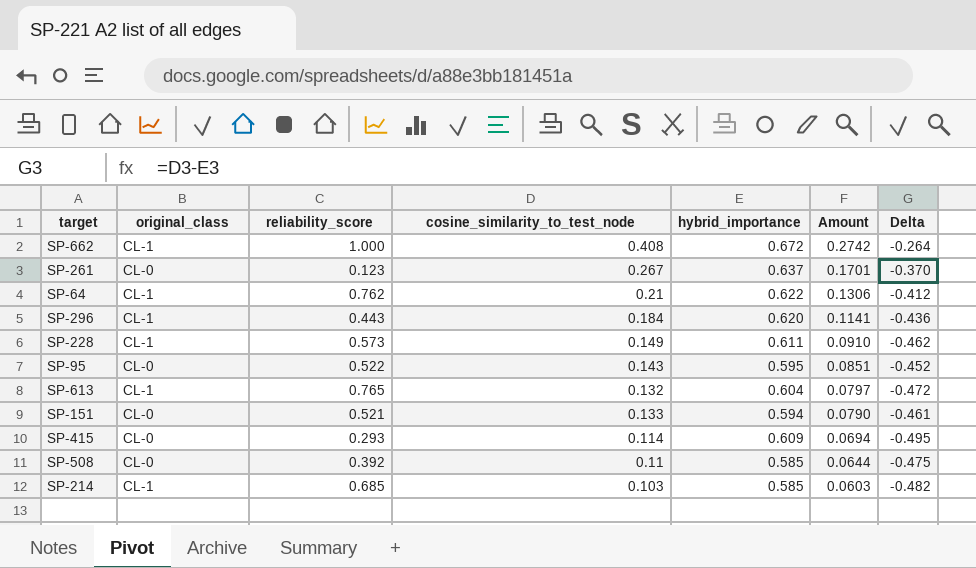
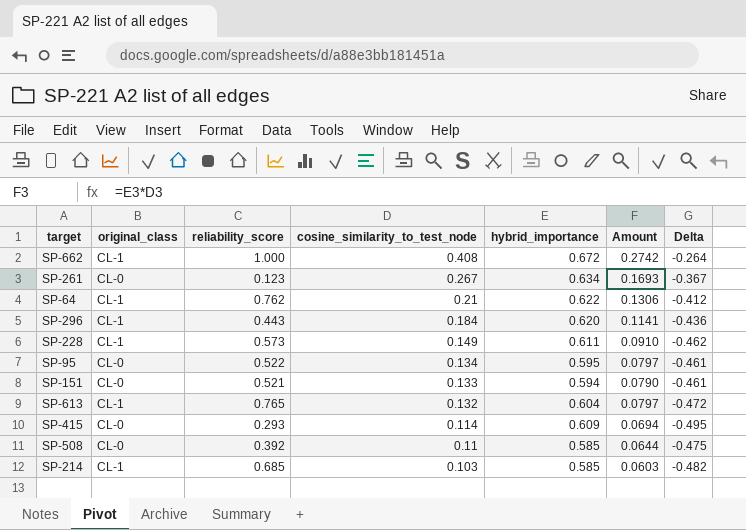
row order: Amount descending -> cosine_similarity_to_test_node descending
SP-261 | hybrid_importance: 0.637 -> 0.634
SP-261 | Amount: 0.1701 -> 0.1693
SP-261 | Delta: -0.370 -> -0.367
SP-95 | cosine_similarity_to_test_node: 0.143 -> 0.134
SP-95 | Amount: 0.0851 -> 0.0797
SP-95 | Delta: -0.452 -> -0.461

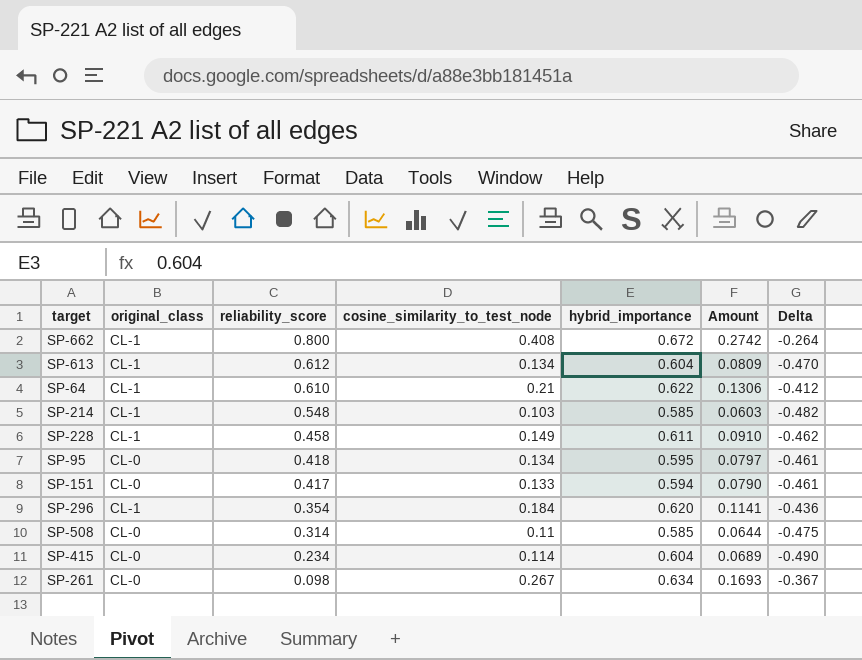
row order: cosine_similarity_to_test_node descending -> reliability_score descending
SP-662 | reliability_score: 1.000 -> 0.800
SP-613 | reliability_score: 0.765 -> 0.612
SP-613 | cosine_similarity_to_test_node: 0.132 -> 0.134
SP-613 | Amount: 0.0797 -> 0.0809
SP-613 | Delta: -0.472 -> -0.470
SP-64 | reliability_score: 0.762 -> 0.610
SP-214 | reliability_score: 0.685 -> 0.548
SP-228 | reliability_score: 0.573 -> 0.458
SP-95 | reliability_score: 0.522 -> 0.418
SP-151 | reliability_score: 0.521 -> 0.417
SP-296 | reliability_score: 0.443 -> 0.354
SP-508 | reliability_score: 0.392 -> 0.314
SP-415 | reliability_score: 0.293 -> 0.234
SP-415 | hybrid_importance: 0.609 -> 0.604
SP-415 | Amount: 0.0694 -> 0.0689
SP-415 | Delta: -0.495 -> -0.490
SP-261 | reliability_score: 0.123 -> 0.098

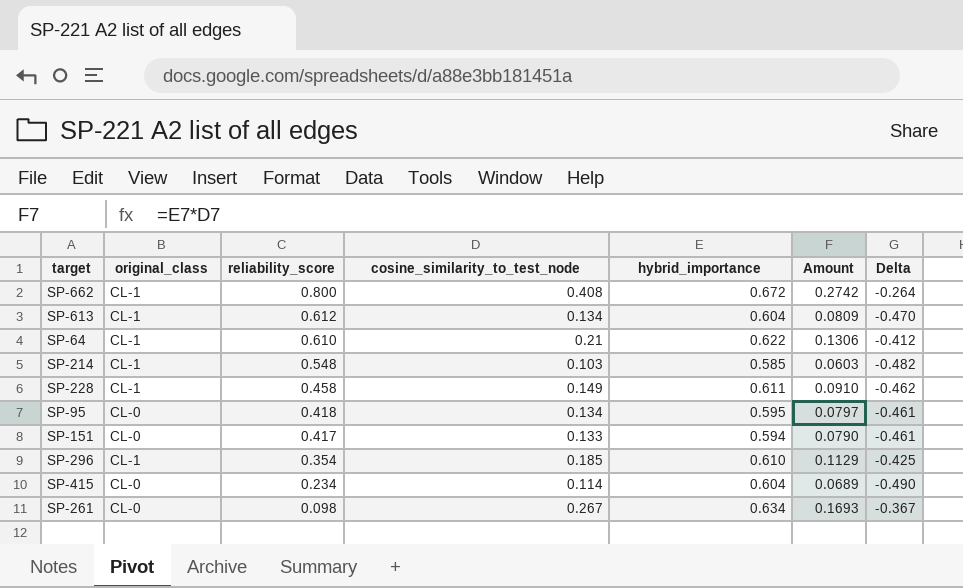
row SP-508: CL-0 | 0.314 | 0.11 | 0.585 | 0.0644 | -0.475 -> none
SP-296 | cosine_similarity_to_test_node: 0.184 -> 0.185
SP-296 | hybrid_importance: 0.620 -> 0.610
SP-296 | Amount: 0.1141 -> 0.1129
SP-296 | Delta: -0.436 -> -0.425

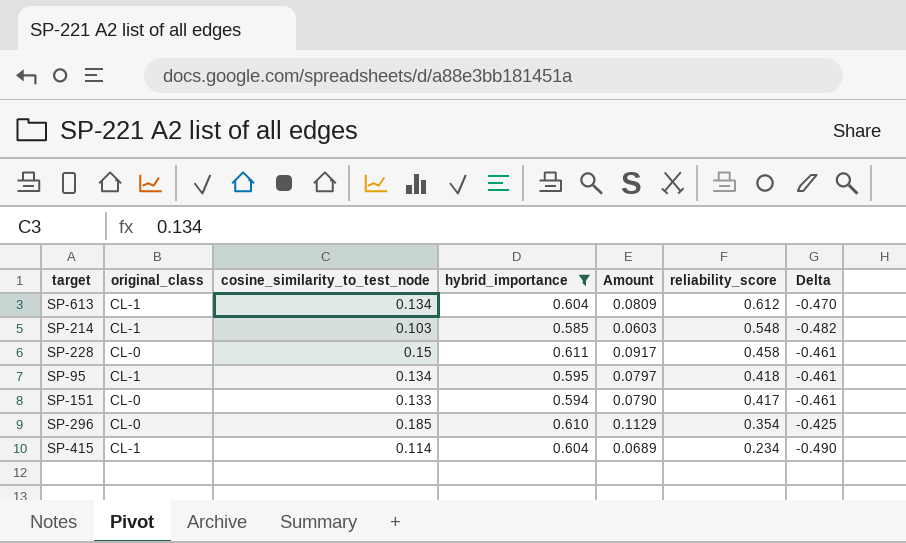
filter: none -> hybrid_importance <= 0.611
column reliability_score | position: 3 -> 6
SP-228 | original_class: CL-1 -> CL-0
SP-228 | cosine_similarity_to_test_node: 0.149 -> 0.15
SP-228 | Amount: 0.0910 -> 0.0917
SP-228 | Delta: -0.462 -> -0.461
SP-95 | original_class: CL-0 -> CL-1
SP-296 | original_class: CL-1 -> CL-0
SP-415 | original_class: CL-0 -> CL-1

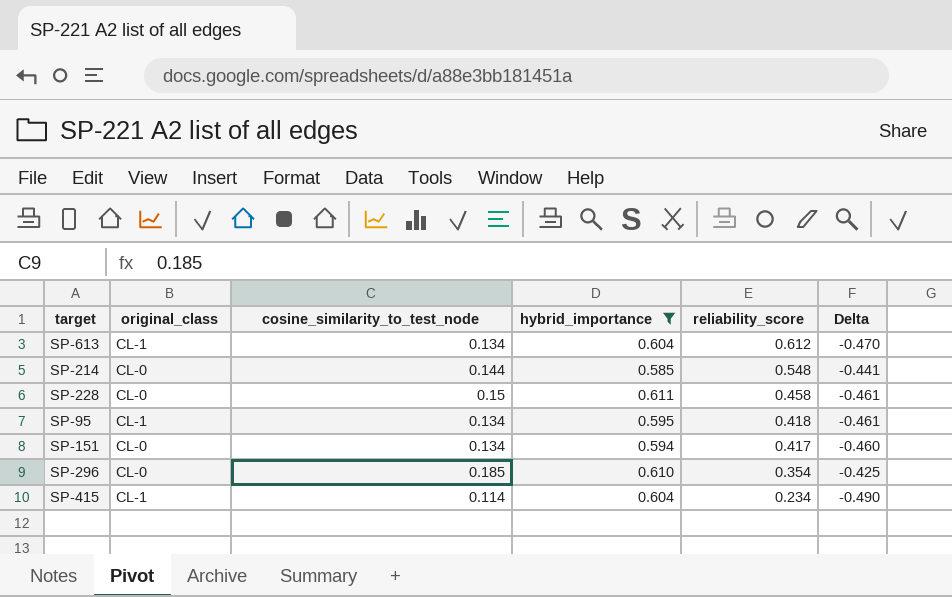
column Amount | formula: [cosine_similarity_to_test_node] * [hybrid_importance] -> none
SP-214 | original_class: CL-1 -> CL-0
SP-214 | cosine_similarity_to_test_node: 0.103 -> 0.144
SP-214 | Delta: -0.482 -> -0.441
SP-151 | cosine_similarity_to_test_node: 0.133 -> 0.134
SP-151 | Delta: -0.461 -> -0.460

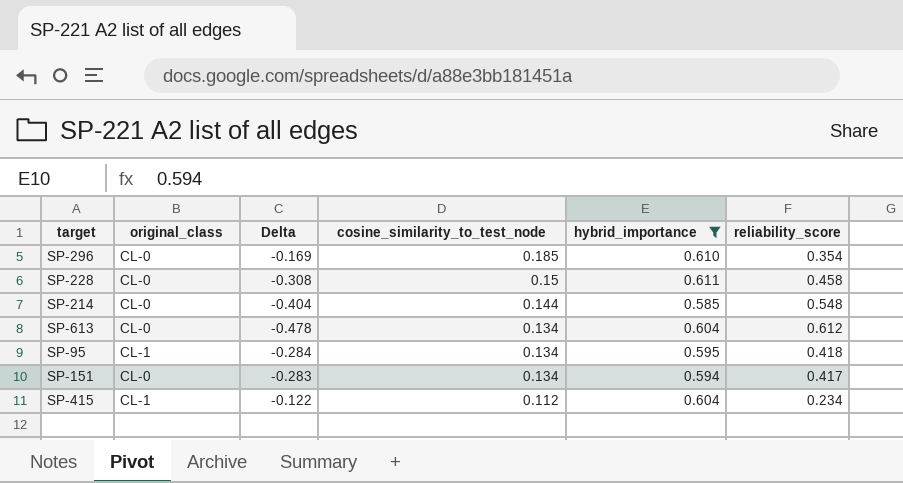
row order: reliability_score descending -> cosine_similarity_to_test_node descending
column Delta | formula: [cosine_similarity_to_test_node] - [hybrid_importance] -> [cosine_similarity_to_test_node] - [reliability_score]
column Delta | position: 6 -> 3
SP-613 | original_class: CL-1 -> CL-0
SP-415 | cosine_similarity_to_test_node: 0.114 -> 0.112

